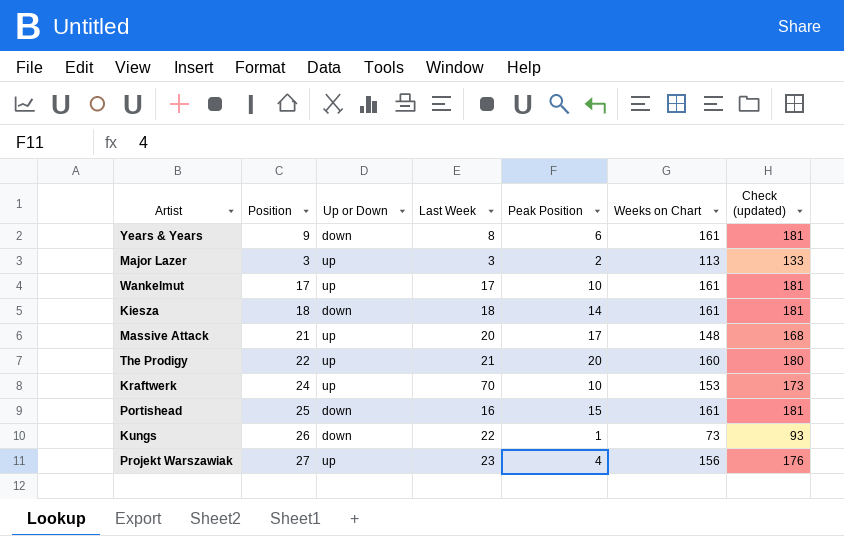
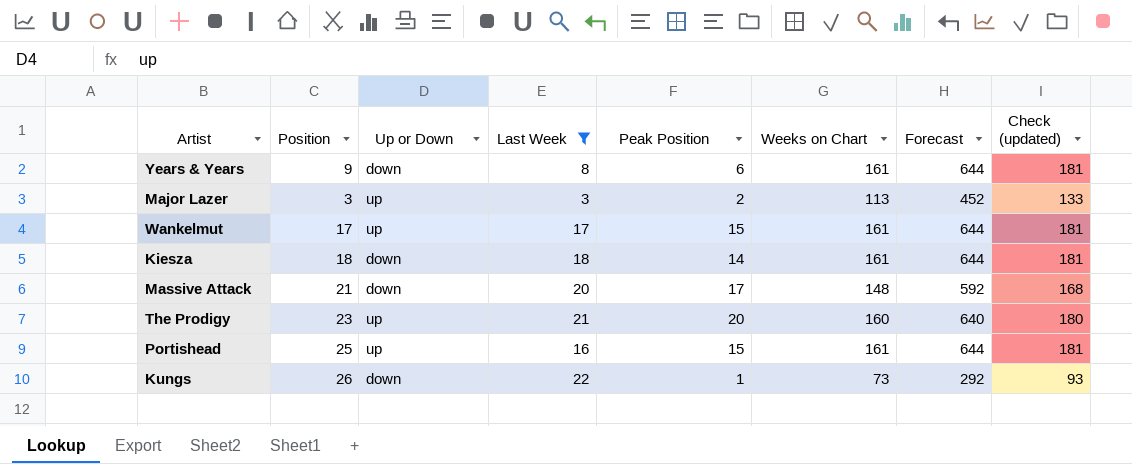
filter: none -> Last Week <= 22
column Forecast | formula: none -> [Weeks on Chart] * 4
Wankelmut | Peak Position: 10 -> 15
Massive Attack | Up or Down: up -> down
The Prodigy | Position: 22 -> 23
Portishead | Up or Down: down -> up

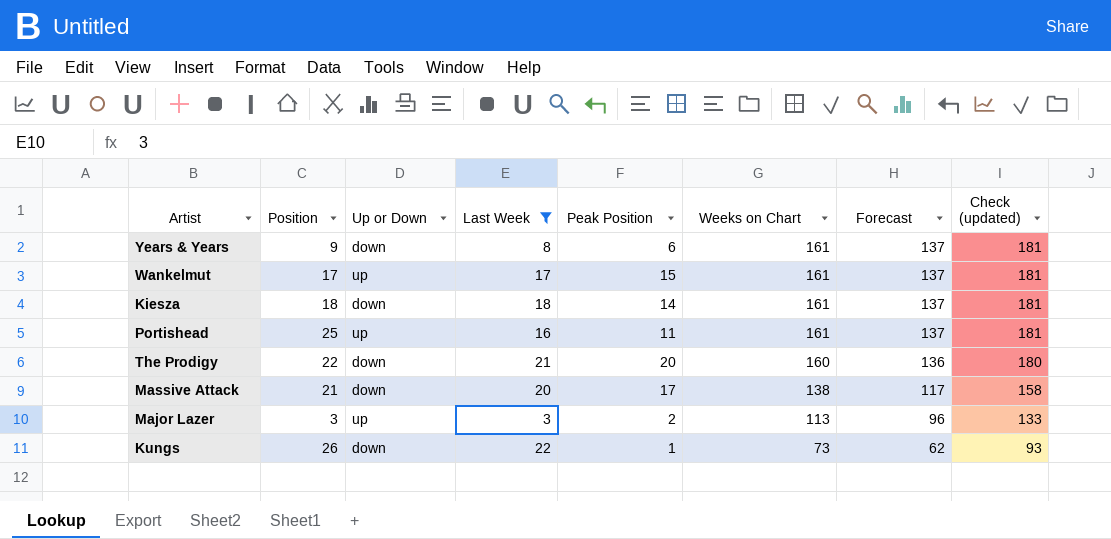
row order: none -> Weeks on Chart descending
column Forecast | formula: [Weeks on Chart] * 4 -> [Weeks on Chart] * 0.85
Portishead | Peak Position: 15 -> 11
The Prodigy | Position: 23 -> 22
The Prodigy | Up or Down: up -> down
Massive Attack | Weeks on Chart: 148 -> 138
Massive Attack | Check (updated): 168 -> 158

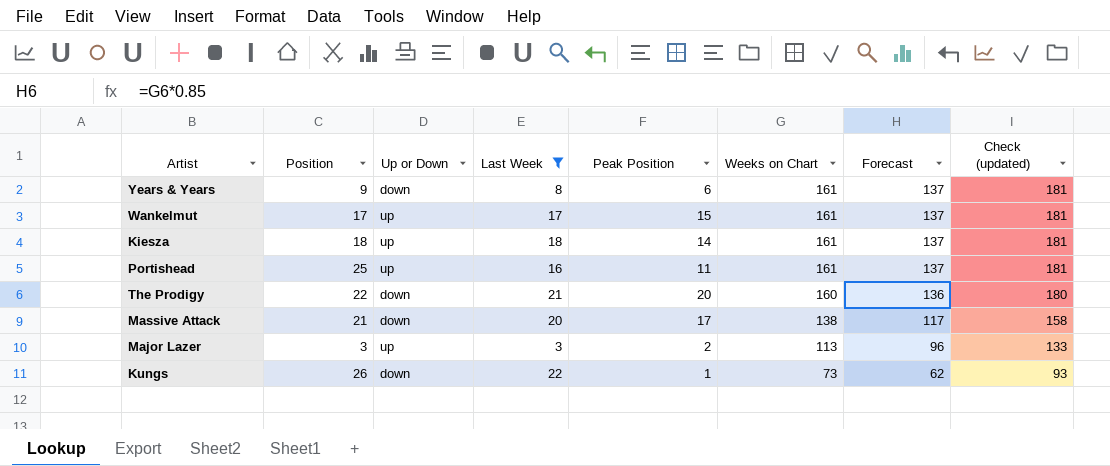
Kiesza | Up or Down: down -> up

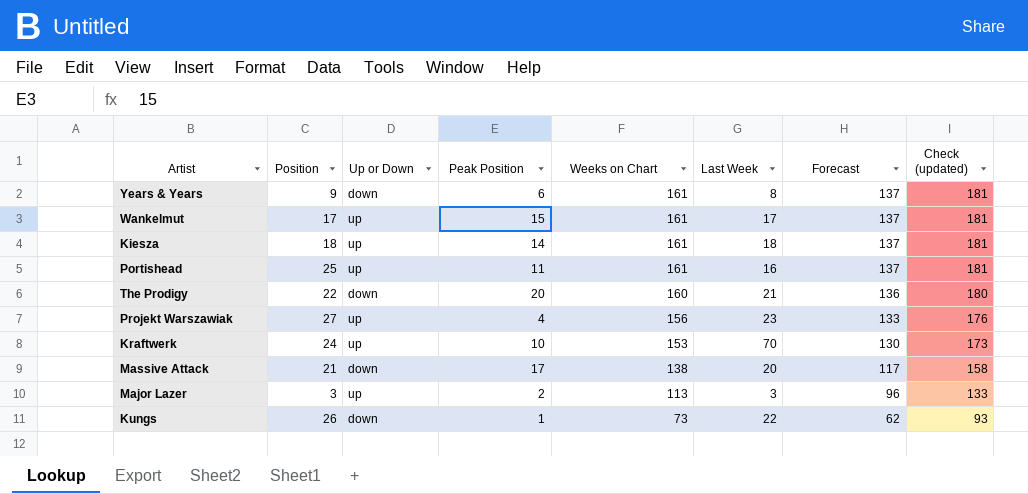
filter: Last Week <= 22 -> none
column Last Week | position: 4 -> 6

